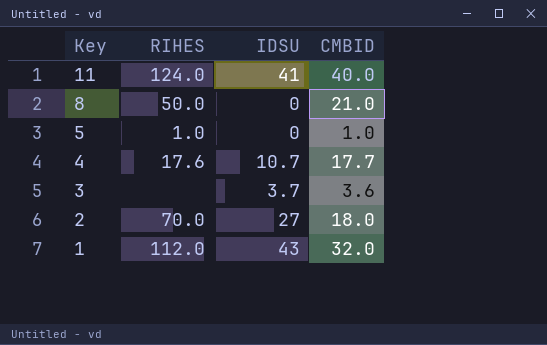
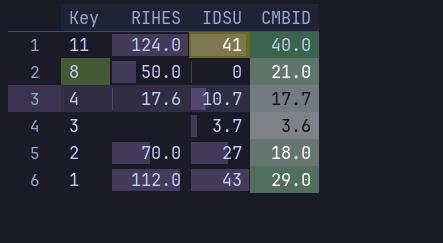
row 5: 1.0 | 0 | 1.0 -> none
1 | CMBID: 32.0 -> 29.0

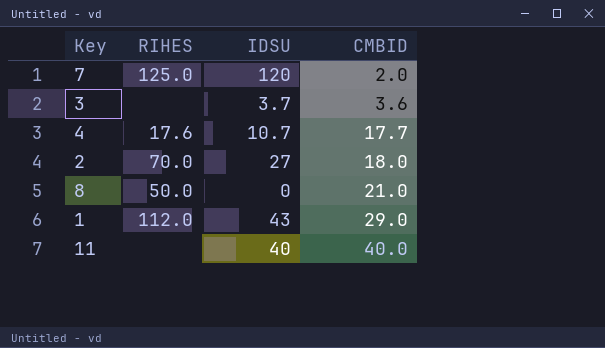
row order: Key descending -> CMBID ascending
row 7: none -> 125.0 | 120 | 2.0
11 | RIHES: 124.0 -> none
11 | IDSU: 41 -> 40

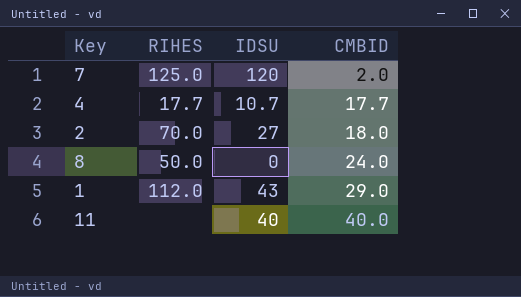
row 3: none | 3.7 | 3.6 -> none
4 | RIHES: 17.6 -> 17.7
8 | CMBID: 21.0 -> 24.0

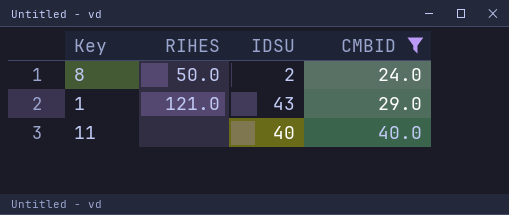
filter: none -> CMBID >= 24.0
8 | IDSU: 0 -> 2
1 | RIHES: 112.0 -> 121.0

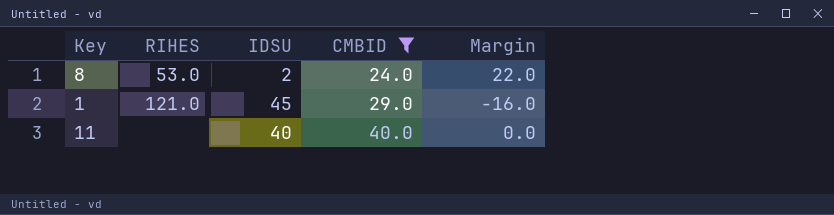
column Margin | formula: none -> [CMBID] - [IDSU]
8 | RIHES: 50.0 -> 53.0
1 | IDSU: 43 -> 45

